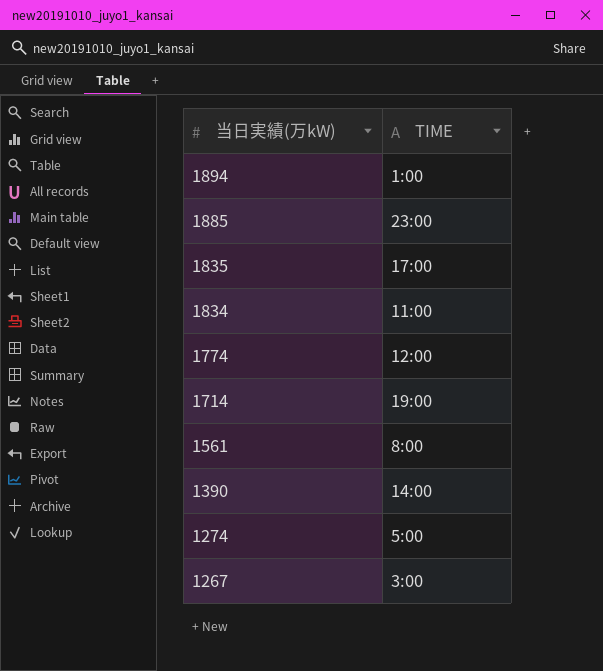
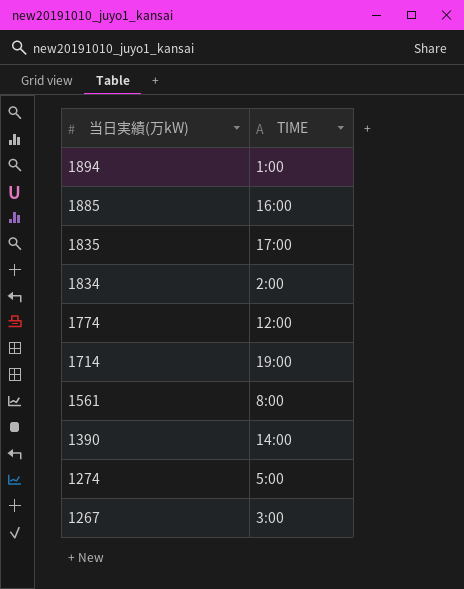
1885 | TIME: 23:00 -> 16:00
1834 | TIME: 11:00 -> 2:00

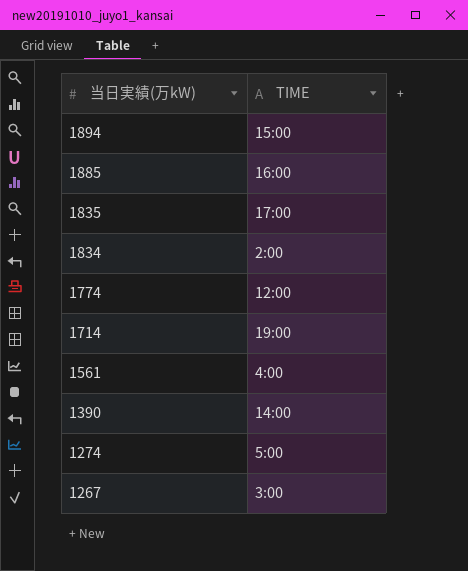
1894 | TIME: 1:00 -> 15:00
1561 | TIME: 8:00 -> 4:00

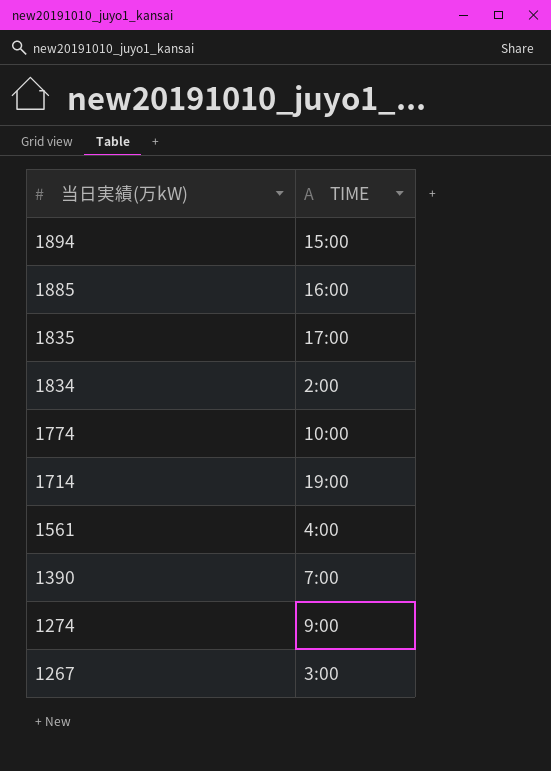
1774 | TIME: 12:00 -> 10:00
1390 | TIME: 14:00 -> 7:00
1274 | TIME: 5:00 -> 9:00

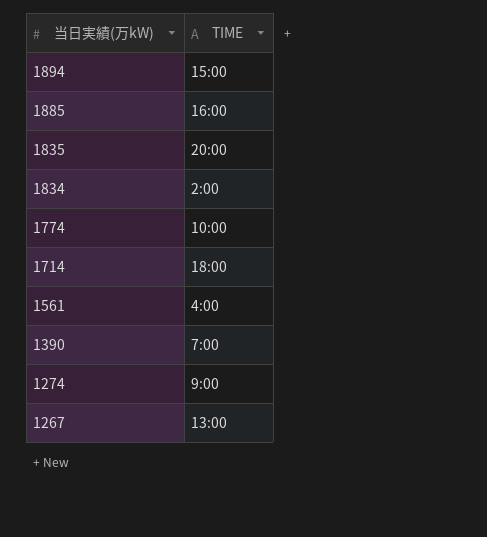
1835 | TIME: 17:00 -> 20:00
1714 | TIME: 19:00 -> 18:00
1267 | TIME: 3:00 -> 13:00

